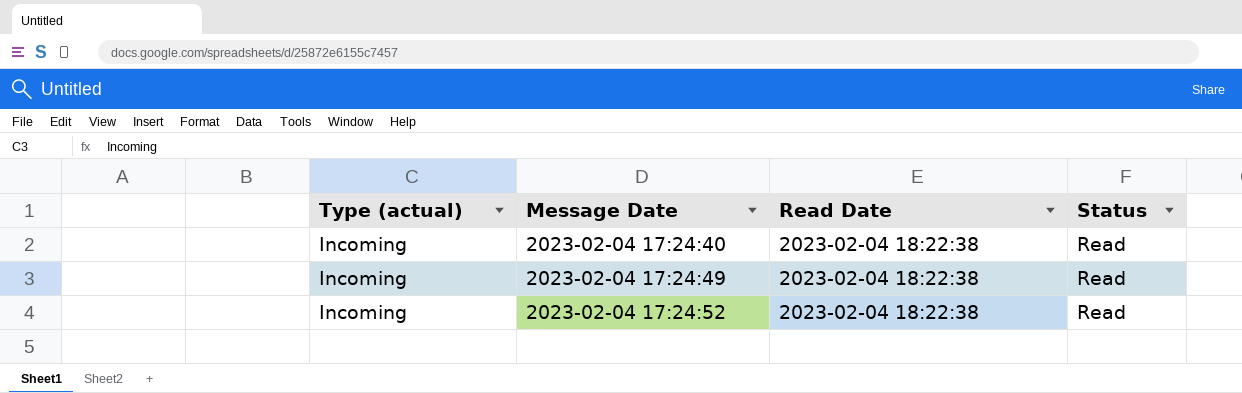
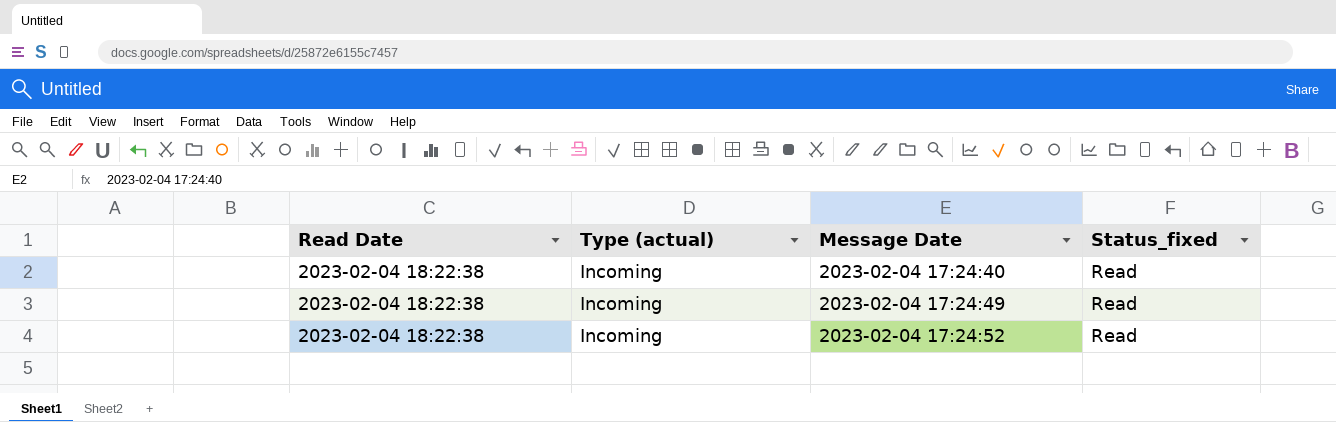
column Read Date | position: 3 -> 1
column name: Status -> Status_fixed

